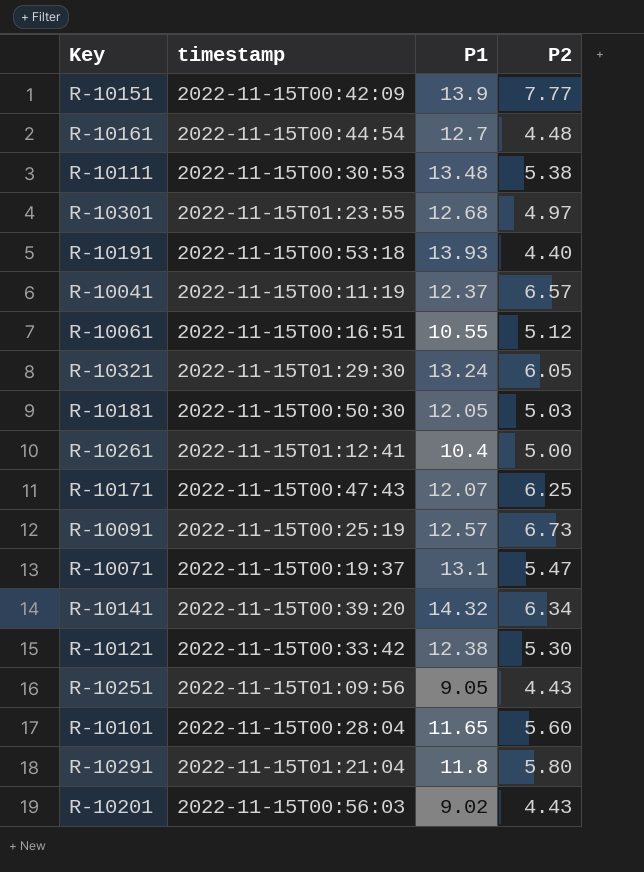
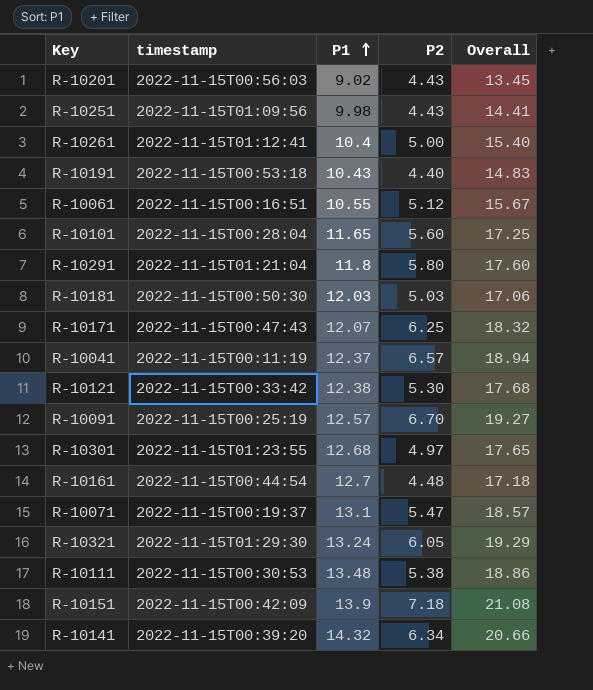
row order: none -> P1 ascending
column Overall | formula: none -> [P1] + [P2]
R-10251 | P1: 9.05 -> 9.98
R-10191 | P1: 13.93 -> 10.43
R-10181 | P1: 12.05 -> 12.03
R-10091 | P2: 6.73 -> 6.70
R-10151 | P2: 7.77 -> 7.18

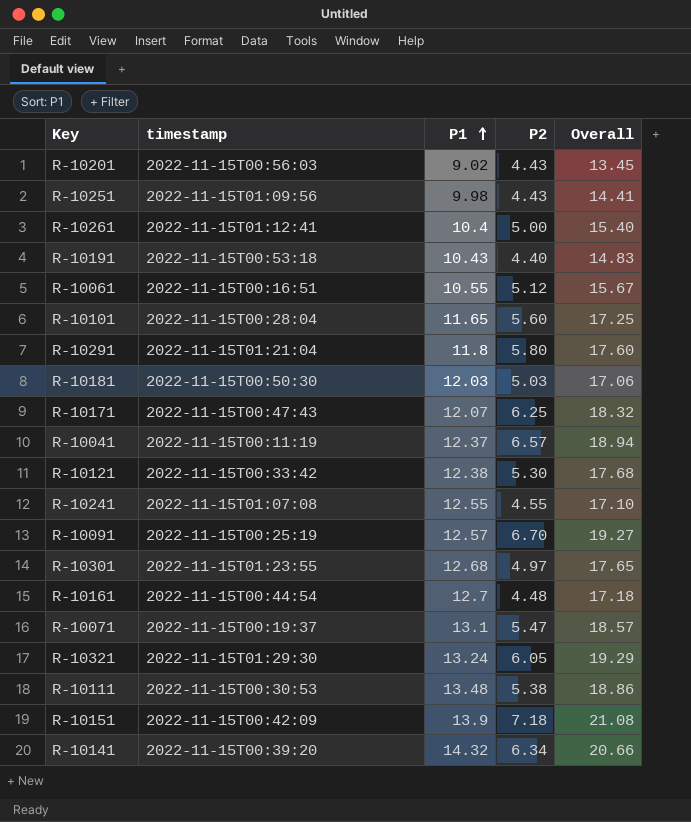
row R-10241: none -> 2022-11-15T01:07:08 | 12.55 | 4.55 | 17.10

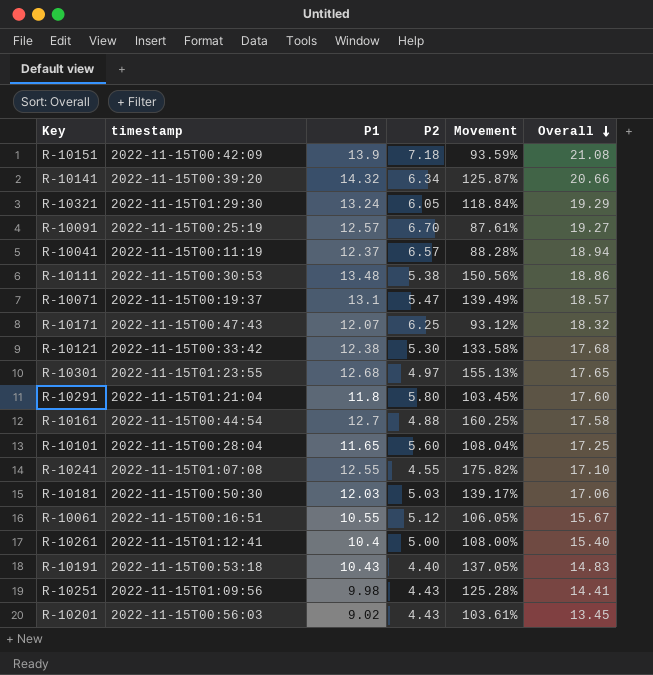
row order: P1 ascending -> Overall descending
column Movement | formula: none -> ([P1] - [P2]) / [P2]
R-10161 | P2: 4.48 -> 4.88
R-10161 | Overall: 17.18 -> 17.58

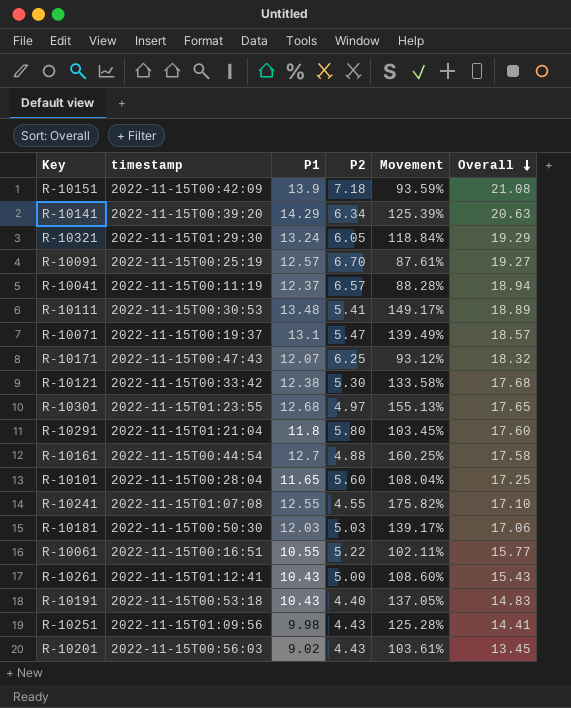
R-10141 | P1: 14.32 -> 14.29
R-10141 | Movement: 125.87% -> 125.39%
R-10141 | Overall: 20.66 -> 20.63
R-10111 | P2: 5.38 -> 5.41
R-10111 | Movement: 150.56% -> 149.17%
R-10111 | Overall: 18.86 -> 18.89
R-10061 | P2: 5.12 -> 5.22
R-10061 | Movement: 106.05% -> 102.11%
R-10061 | Overall: 15.67 -> 15.77
R-10261 | P1: 10.4 -> 10.43
R-10261 | Movement: 108.00% -> 108.60%
R-10261 | Overall: 15.40 -> 15.43

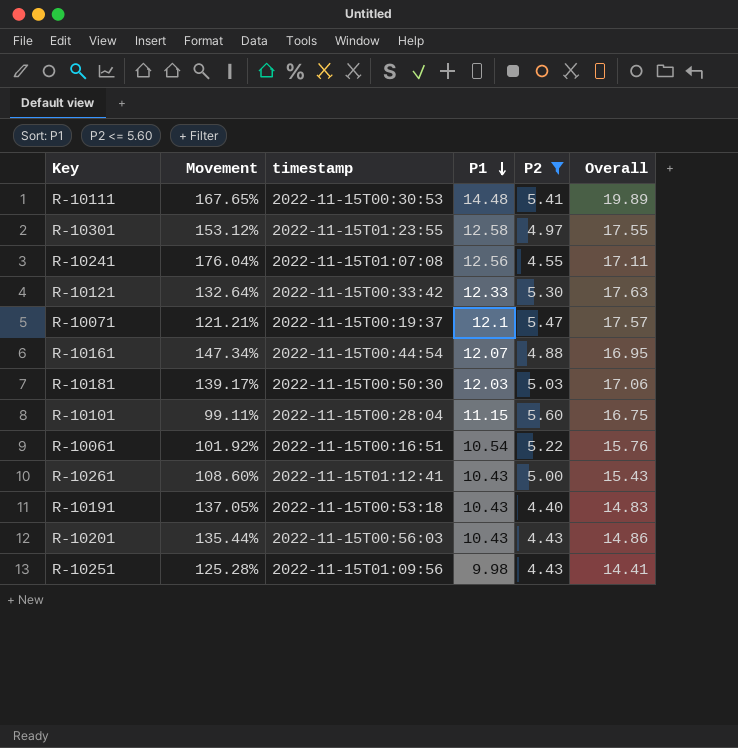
filter: none -> P2 <= 5.60
row order: Overall descending -> P1 descending
column Movement | position: 5 -> 2
R-10111 | Movement: 149.17% -> 167.65%
R-10111 | P1: 13.48 -> 14.48
R-10111 | Overall: 18.89 -> 19.89
R-10301 | Movement: 155.13% -> 153.12%
R-10301 | P1: 12.68 -> 12.58
R-10301 | Overall: 17.65 -> 17.55
R-10241 | Movement: 175.82% -> 176.04%
R-10241 | P1: 12.55 -> 12.56
R-10241 | Overall: 17.10 -> 17.11
R-10121 | Movement: 133.58% -> 132.64%
R-10121 | P1: 12.38 -> 12.33
R-10121 | Overall: 17.68 -> 17.63
R-10071 | Movement: 139.49% -> 121.21%
R-10071 | P1: 13.1 -> 12.1
R-10071 | Overall: 18.57 -> 17.57
R-10161 | Movement: 160.25% -> 147.34%
R-10161 | P1: 12.7 -> 12.07
R-10161 | Overall: 17.58 -> 16.95
R-10101 | Movement: 108.04% -> 99.11%
R-10101 | P1: 11.65 -> 11.15
R-10101 | Overall: 17.25 -> 16.75
R-10061 | Movement: 102.11% -> 101.92%
R-10061 | P1: 10.55 -> 10.54
R-10061 | Overall: 15.77 -> 15.76
R-10201 | Movement: 103.61% -> 135.44%
R-10201 | P1: 9.02 -> 10.43
R-10201 | Overall: 13.45 -> 14.86

